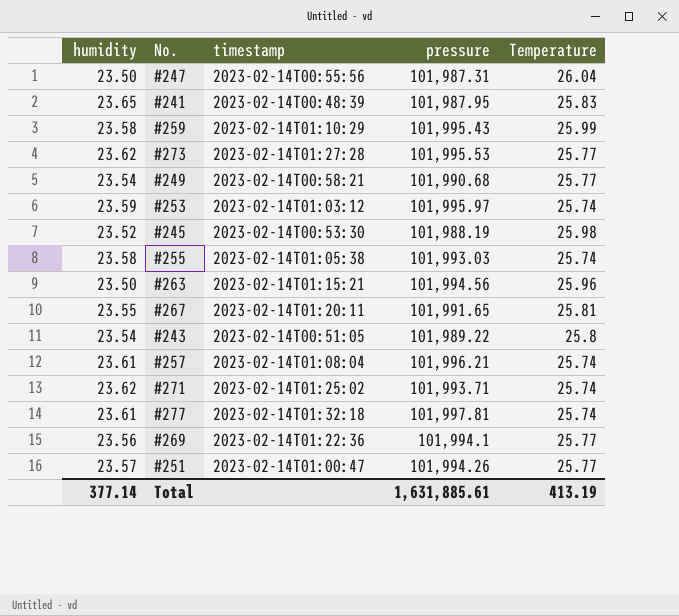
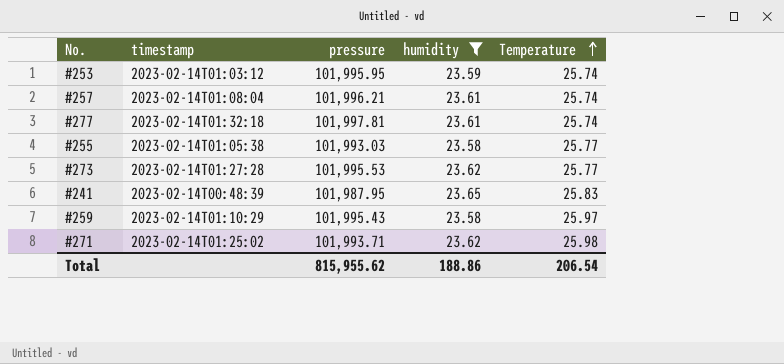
filter: none -> humidity >= 23.58
row order: none -> Temperature ascending
column humidity | position: 1 -> 4
#253 | pressure: 101,995.97 -> 101,995.95
#255 | Temperature: 25.74 -> 25.77
#259 | Temperature: 25.99 -> 25.97
#271 | Temperature: 25.74 -> 25.98
Total | pressure: 1,631,885.61 -> 815,955.62
Total | humidity: 377.14 -> 188.86
Total | Temperature: 413.19 -> 206.54

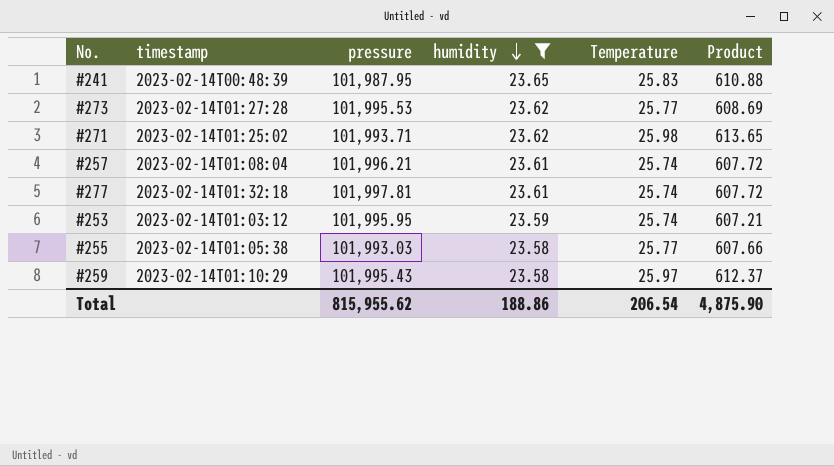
row order: Temperature ascending -> humidity descending
column Product | formula: none -> [humidity] * [Temperature]

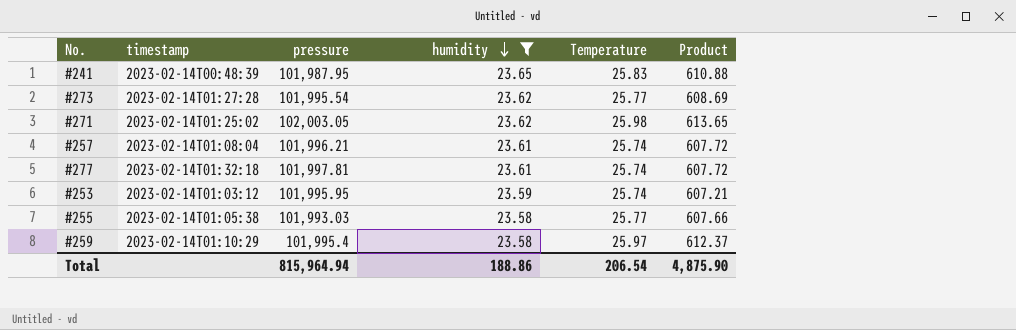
#273 | pressure: 101,995.53 -> 101,995.54
#271 | pressure: 101,993.71 -> 102,003.05
#259 | pressure: 101,995.43 -> 101,995.4
Total | pressure: 815,955.62 -> 815,964.94

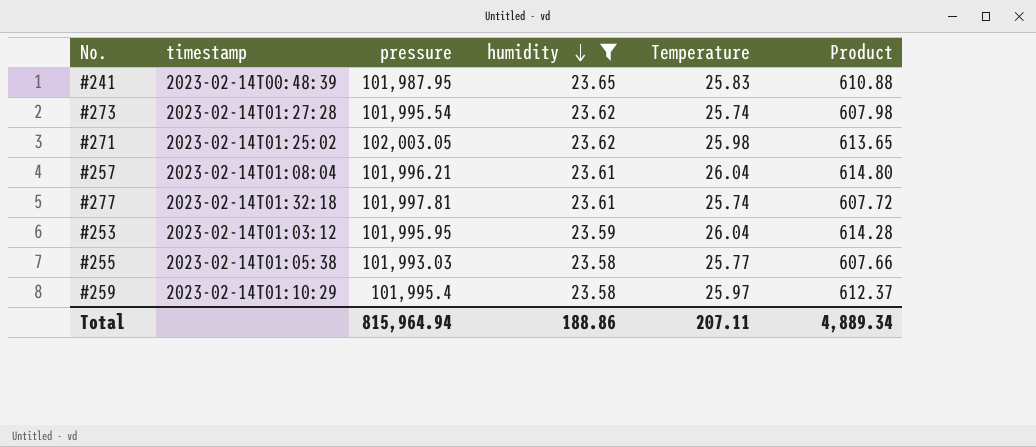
#273 | Temperature: 25.77 -> 25.74
#273 | Product: 608.69 -> 607.98
#257 | Temperature: 25.74 -> 26.04
#257 | Product: 607.72 -> 614.80
#253 | Temperature: 25.74 -> 26.04
#253 | Product: 607.21 -> 614.28
Total | Temperature: 206.54 -> 207.11
Total | Product: 4,875.90 -> 4,889.34

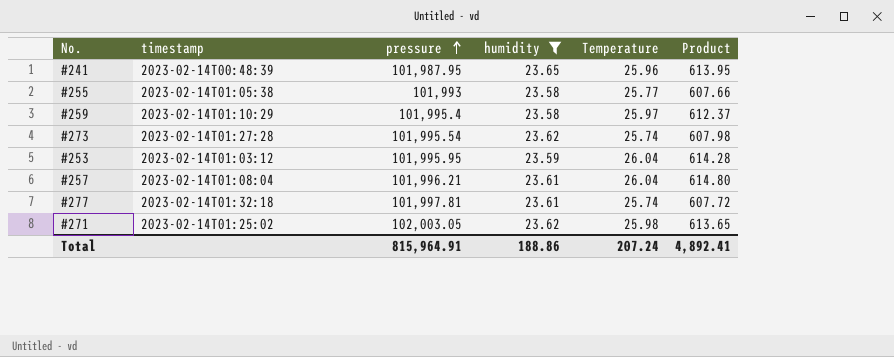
row order: humidity descending -> pressure ascending
#241 | Temperature: 25.83 -> 25.96
#241 | Product: 610.88 -> 613.95
#255 | pressure: 101,993.03 -> 101,993
Total | pressure: 815,964.94 -> 815,964.91
Total | Temperature: 207.11 -> 207.24
Total | Product: 4,889.34 -> 4,892.41

